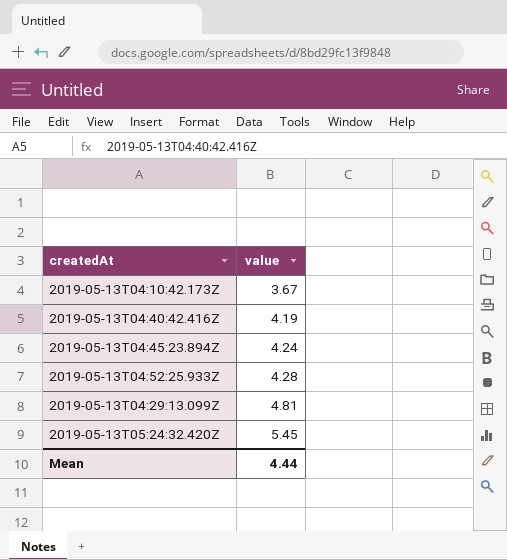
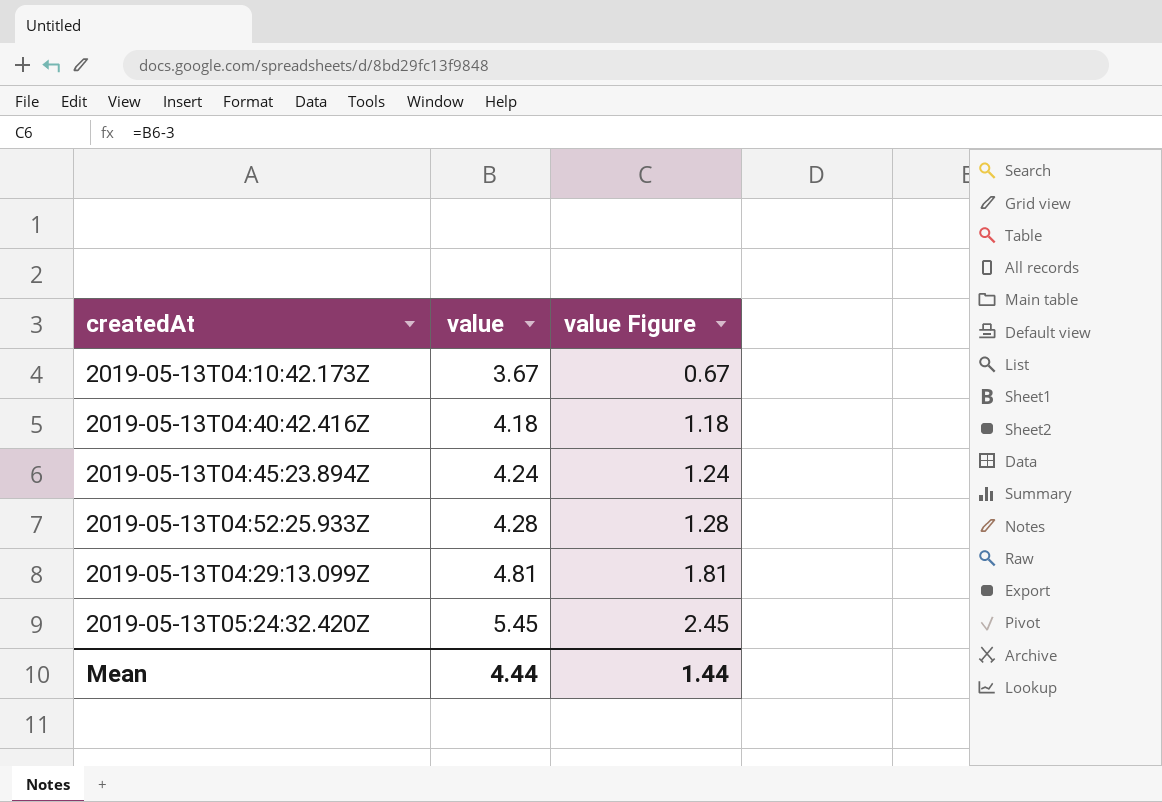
column value Figure | formula: none -> [value] - 3
2019-05-13T04:40:42.416Z | value: 4.19 -> 4.18

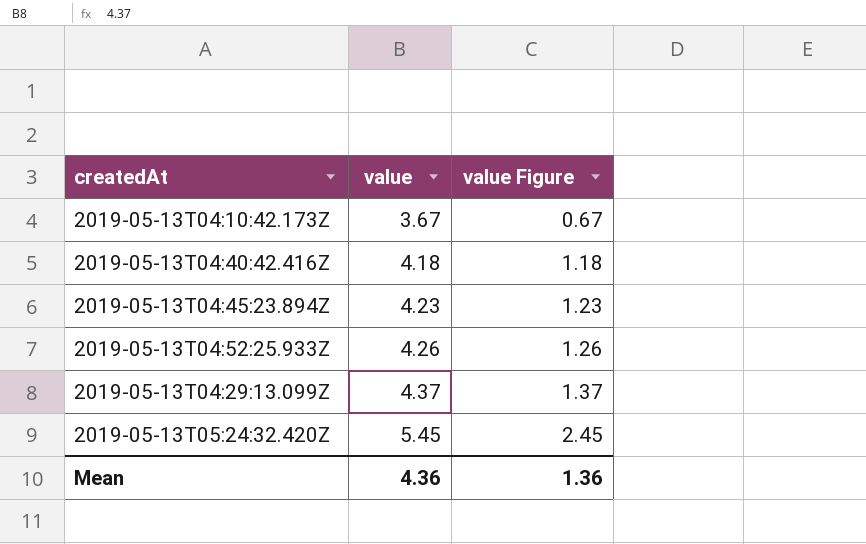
2019-05-13T04:45:23.894Z | value: 4.24 -> 4.23
2019-05-13T04:45:23.894Z | value Figure: 1.24 -> 1.23
2019-05-13T04:52:25.933Z | value: 4.28 -> 4.26
2019-05-13T04:52:25.933Z | value Figure: 1.28 -> 1.26
2019-05-13T04:29:13.099Z | value: 4.81 -> 4.37
2019-05-13T04:29:13.099Z | value Figure: 1.81 -> 1.37
Mean | value: 4.44 -> 4.36
Mean | value Figure: 1.44 -> 1.36

